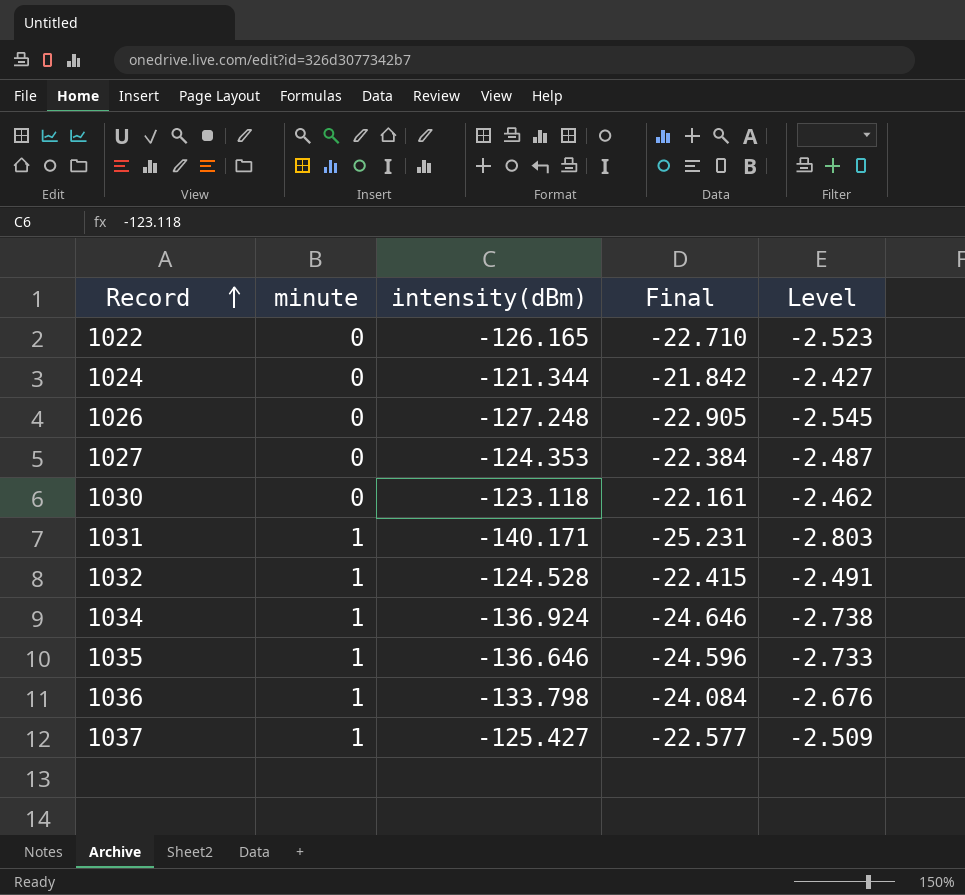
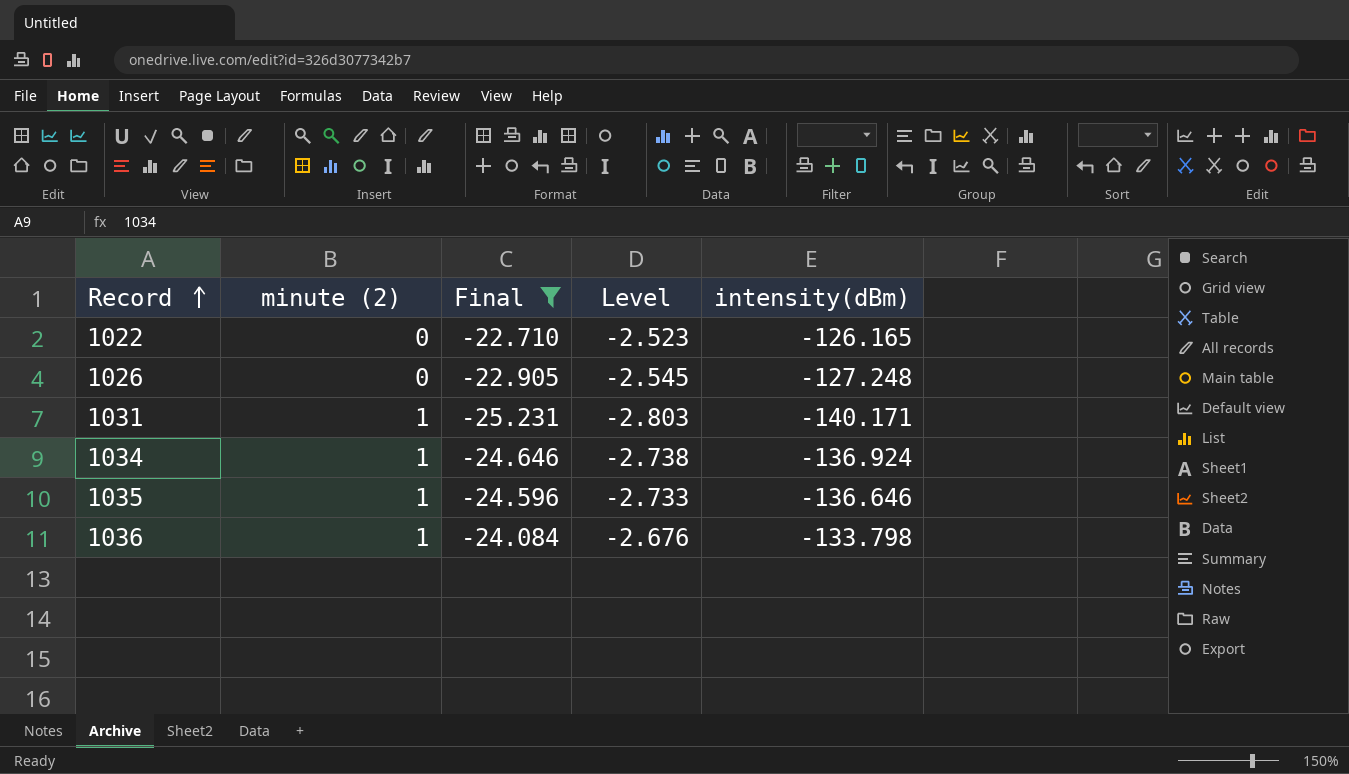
filter: none -> Final <= -22.710
column name: minute -> minute (2)
column intensity(dBm) | position: 3 -> 5

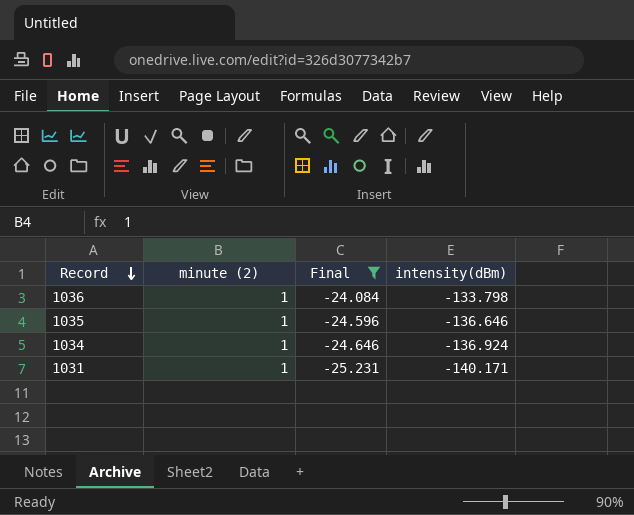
row order: Record ascending -> Record descending
column Level | formula: [intensity(dBm)] * 0.02 -> none
row 1022: 0 | -22.710 | -2.523 | -126.165 -> none
row 1026: 0 | -22.905 | -2.545 | -127.248 -> none

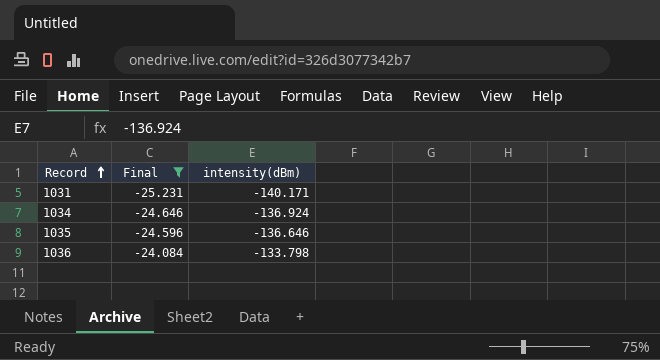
row order: Record descending -> Record ascending
column minute (2) | position: 2 -> none

